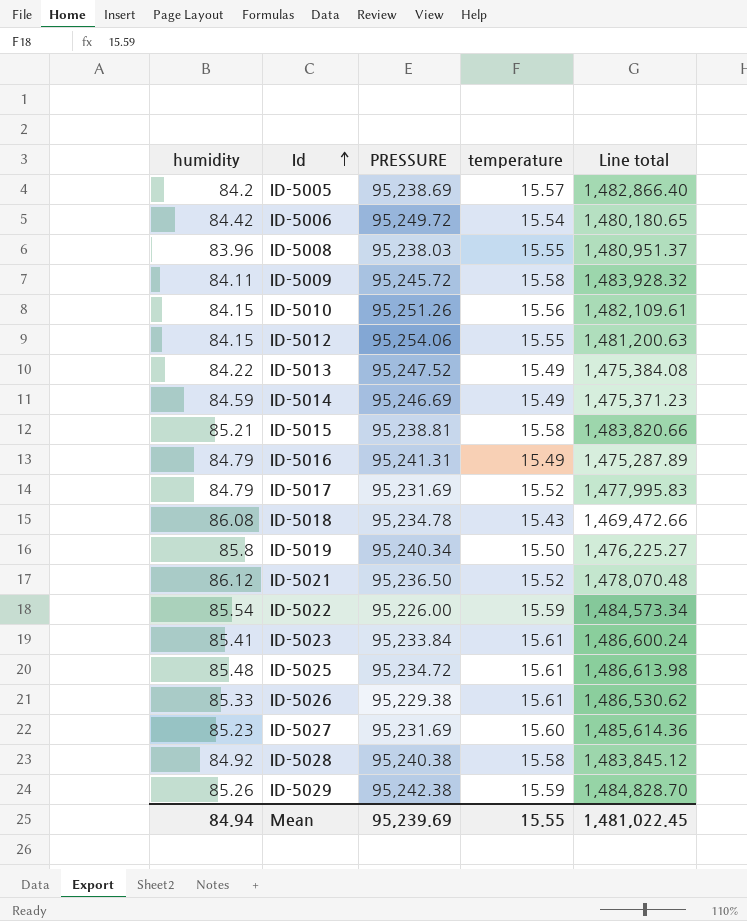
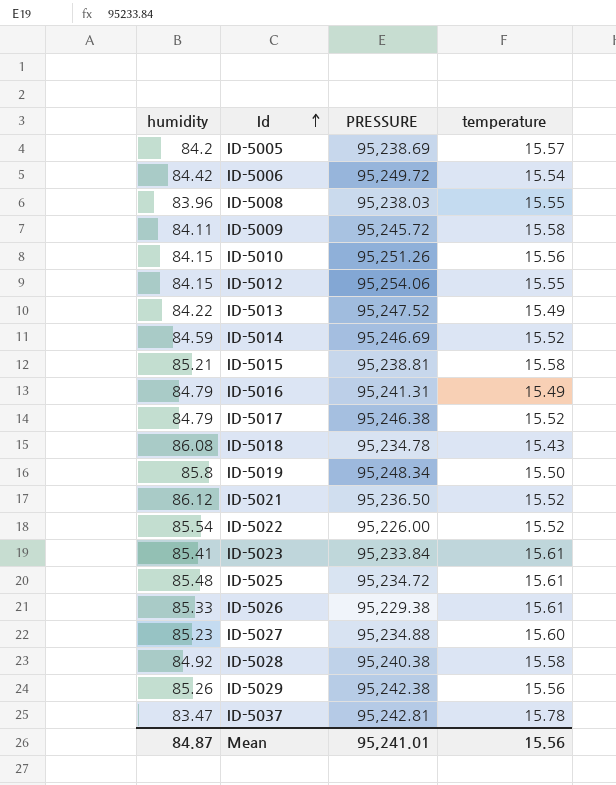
column Line total | formula: [PRESSURE] * [temperature] -> none
ID-5014 | temperature: 15.49 -> 15.52
ID-5017 | PRESSURE: 95,231.69 -> 95,246.38
ID-5019 | PRESSURE: 95,240.34 -> 95,248.34
ID-5022 | temperature: 15.59 -> 15.52
ID-5027 | PRESSURE: 95,231.69 -> 95,234.88
ID-5029 | temperature: 15.59 -> 15.56
row ID-5037: none -> 83.47 | 95,242.81 | 15.78
Mean | humidity: 84.94 -> 84.87
Mean | PRESSURE: 95,239.69 -> 95,241.01
Mean | temperature: 15.55 -> 15.56

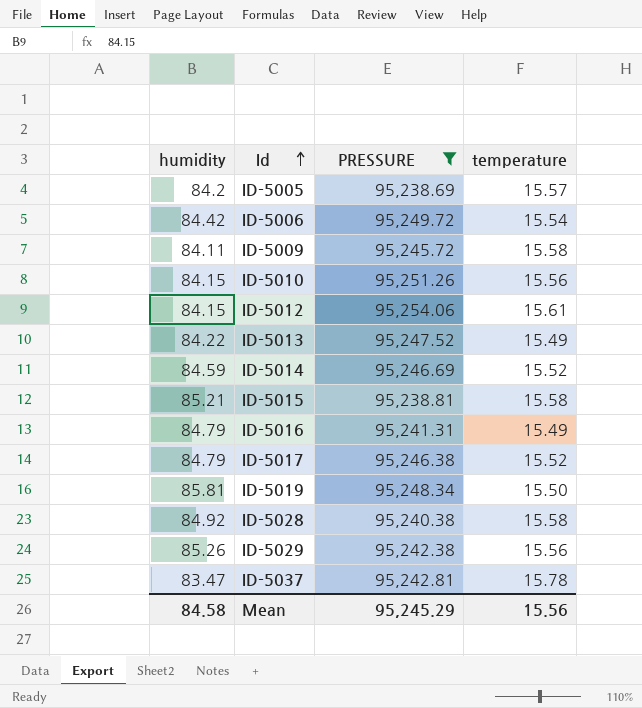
filter: none -> PRESSURE >= 95,238.69
ID-5012 | temperature: 15.55 -> 15.61
ID-5019 | humidity: 85.8 -> 85.81
Mean | humidity: 84.87 -> 84.58
Mean | PRESSURE: 95,241.01 -> 95,245.29

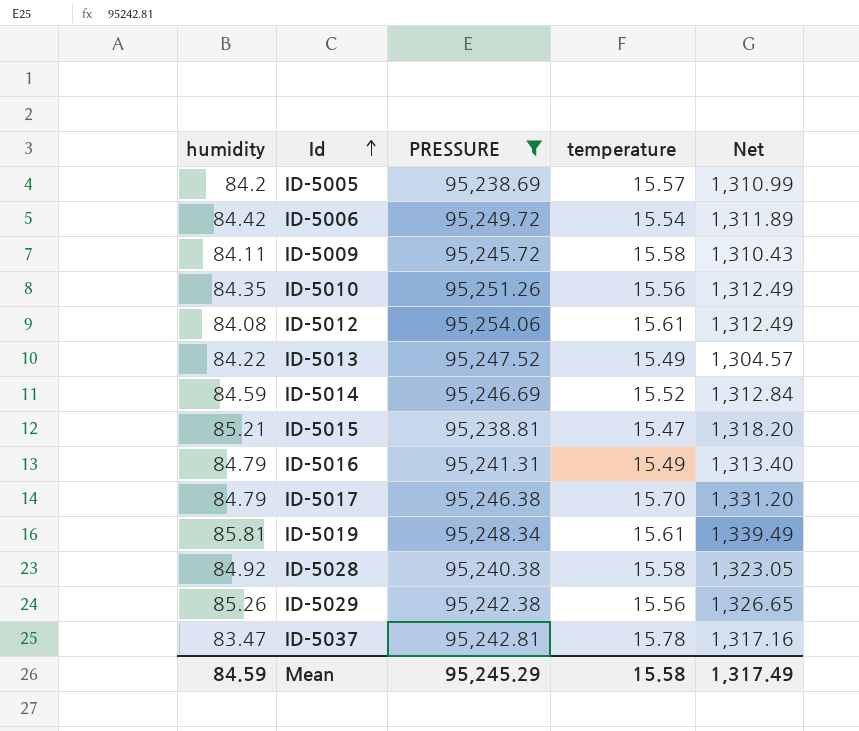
column Net | formula: none -> [humidity] * [temperature]
ID-5010 | humidity: 84.15 -> 84.35
ID-5012 | humidity: 84.15 -> 84.08
ID-5015 | temperature: 15.58 -> 15.47
ID-5017 | temperature: 15.52 -> 15.70
ID-5019 | temperature: 15.50 -> 15.61
Mean | humidity: 84.58 -> 84.59
Mean | temperature: 15.56 -> 15.58

